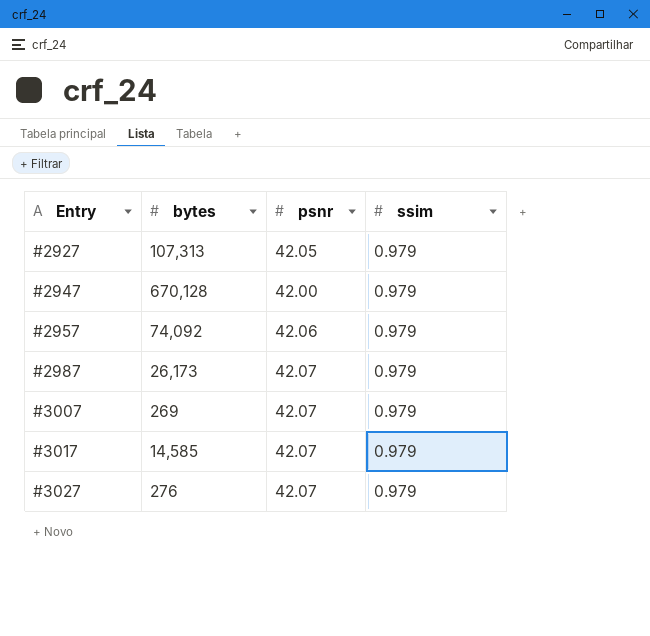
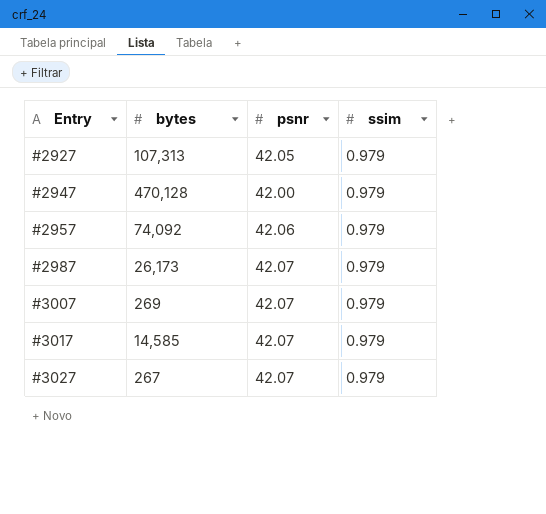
#2947 | bytes: 670,128 -> 470,128
#3027 | bytes: 276 -> 267

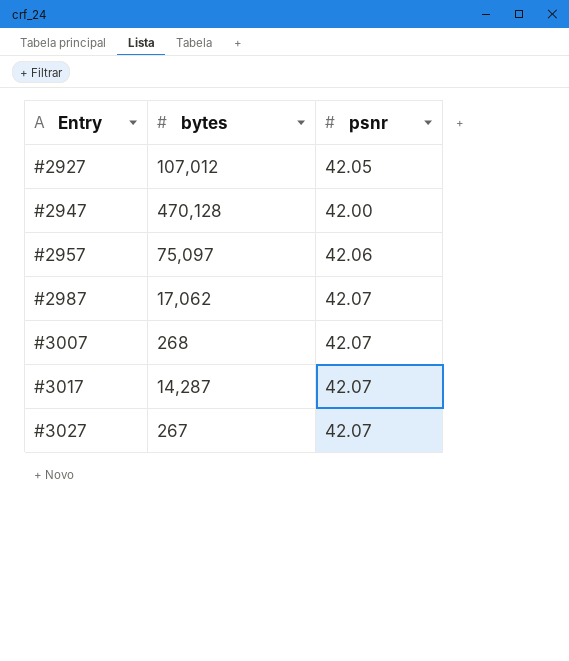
column ssim | position: 4 -> none
#2927 | bytes: 107,313 -> 107,012
#2957 | bytes: 74,092 -> 75,097
#2987 | bytes: 26,173 -> 17,062
#3007 | bytes: 269 -> 268
#3017 | bytes: 14,585 -> 14,287

